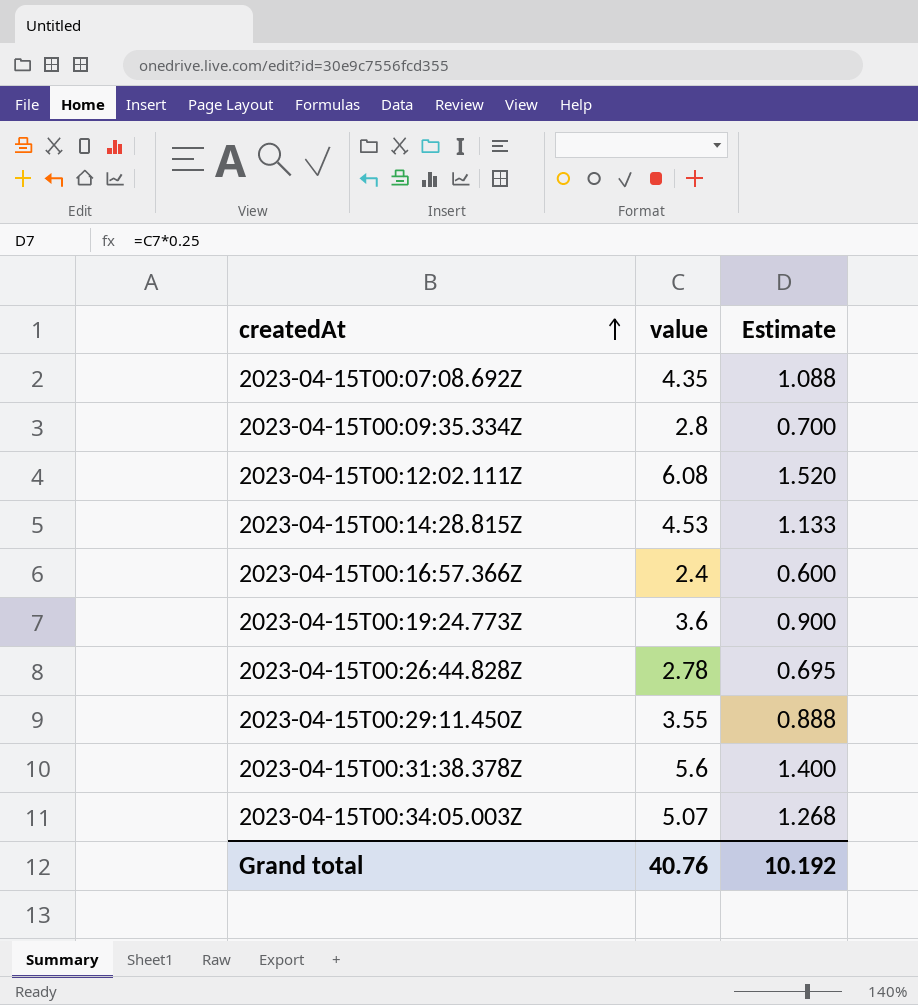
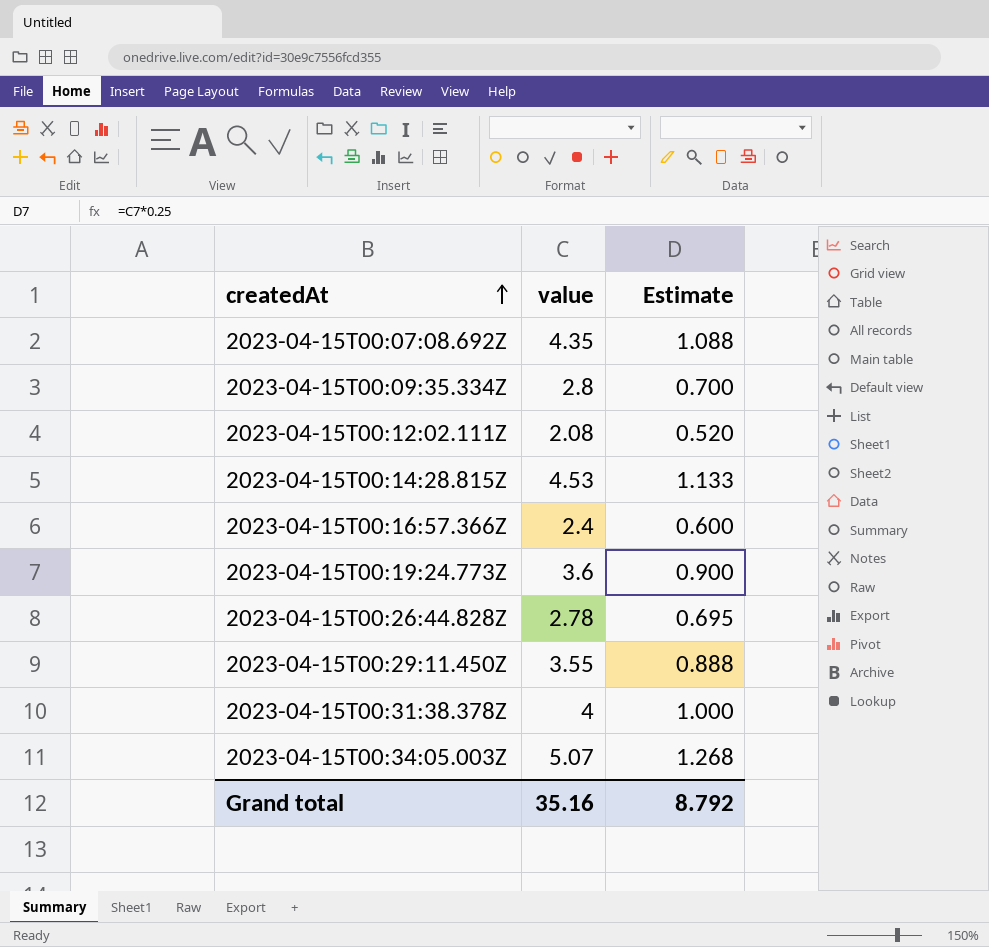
2023-04-15T00:12:02.111Z | value: 6.08 -> 2.08
2023-04-15T00:12:02.111Z | Estimate: 1.520 -> 0.520
2023-04-15T00:31:38.378Z | value: 5.6 -> 4
2023-04-15T00:31:38.378Z | Estimate: 1.400 -> 1.000
Grand total | value: 40.76 -> 35.16
Grand total | Estimate: 10.192 -> 8.792

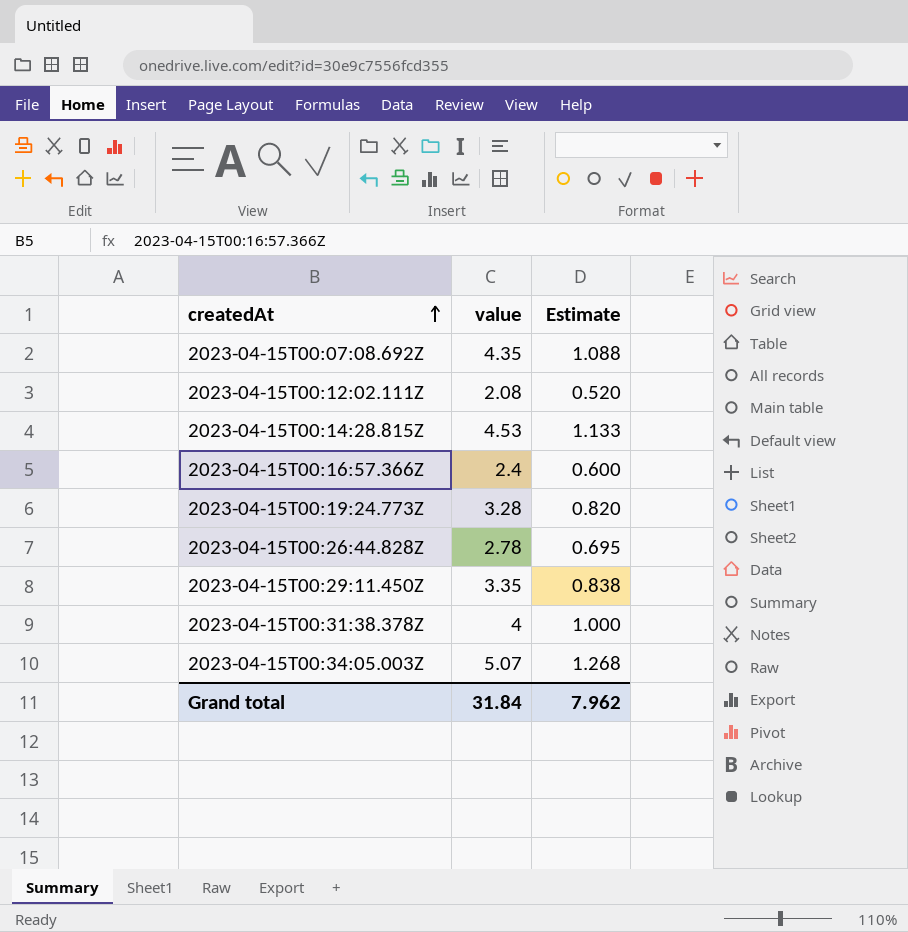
row 2023-04-15T00:09:35.334Z: 2.8 | 0.700 -> none
2023-04-15T00:19:24.773Z | value: 3.6 -> 3.28
2023-04-15T00:19:24.773Z | Estimate: 0.900 -> 0.820
2023-04-15T00:29:11.450Z | value: 3.55 -> 3.35
2023-04-15T00:29:11.450Z | Estimate: 0.888 -> 0.838
Grand total | value: 35.16 -> 31.84
Grand total | Estimate: 8.792 -> 7.962

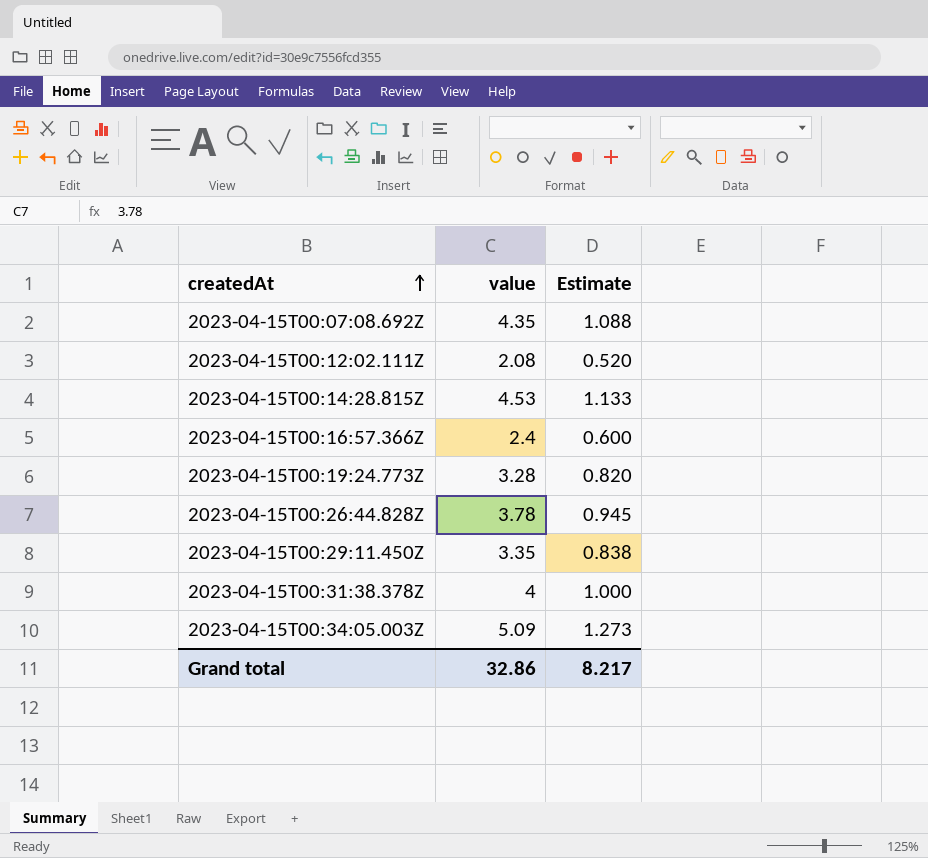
2023-04-15T00:26:44.828Z | value: 2.78 -> 3.78
2023-04-15T00:26:44.828Z | Estimate: 0.695 -> 0.945
2023-04-15T00:34:05.003Z | value: 5.07 -> 5.09
2023-04-15T00:34:05.003Z | Estimate: 1.268 -> 1.273
Grand total | value: 31.84 -> 32.86
Grand total | Estimate: 7.962 -> 8.217

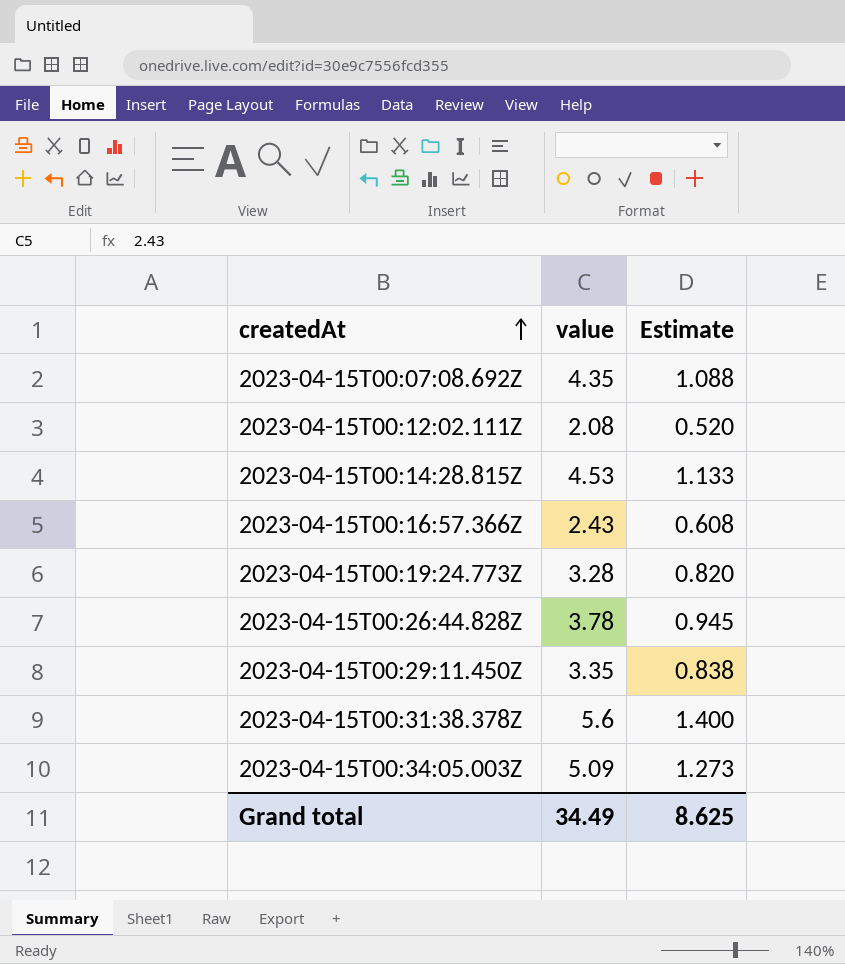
2023-04-15T00:16:57.366Z | value: 2.4 -> 2.43
2023-04-15T00:16:57.366Z | Estimate: 0.600 -> 0.608
2023-04-15T00:31:38.378Z | value: 4 -> 5.6
2023-04-15T00:31:38.378Z | Estimate: 1.000 -> 1.400
Grand total | value: 32.86 -> 34.49
Grand total | Estimate: 8.217 -> 8.625

